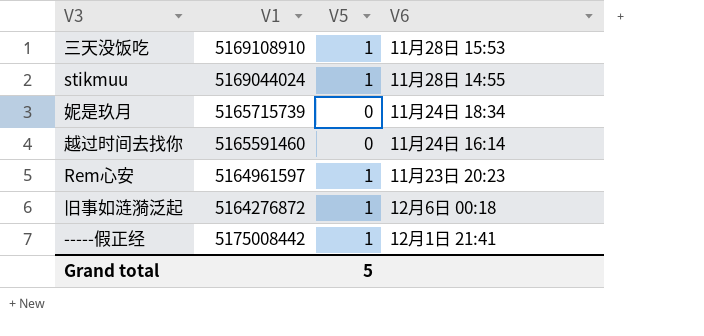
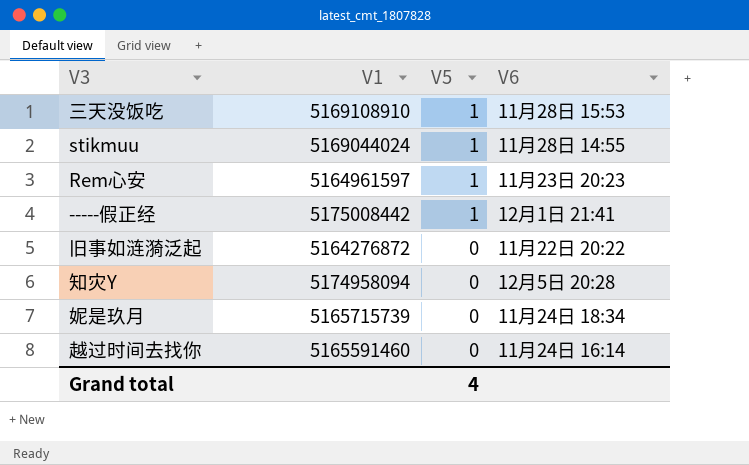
row order: none -> V5 descending
旧事如涟漪泛起 | V5: 1 -> 0
旧事如涟漪泛起 | V6: 12月6日 00:18 -> 11月22日 20:22
row 知灾Y: none -> 5174958094 | 0 | 12月5日 20:28
Grand total | V5: 5 -> 4

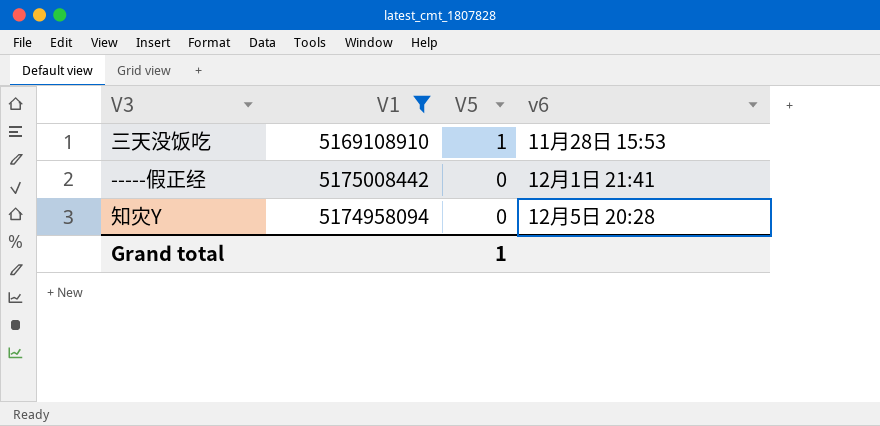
filter: none -> V1 >= 5169108910
column name: V6 -> v6
-----假正经 | V5: 1 -> 0
Grand total | V5: 4 -> 1

